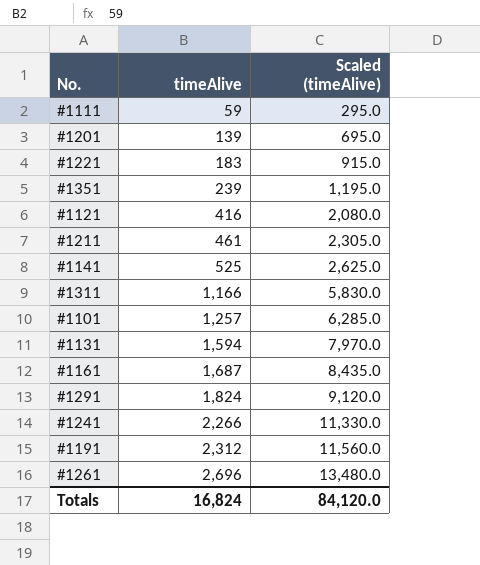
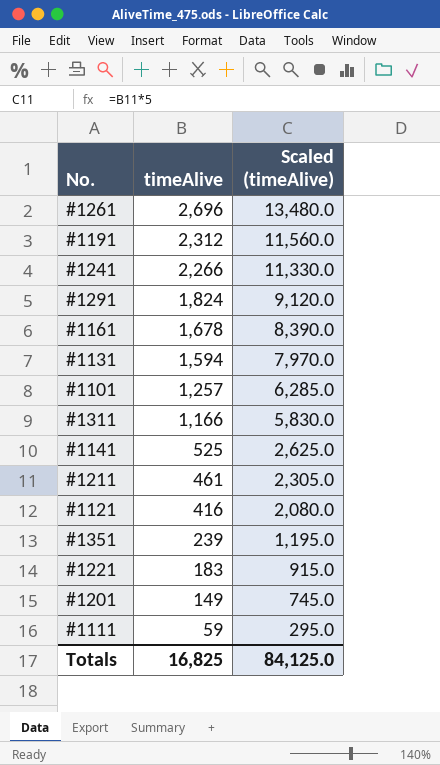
row order: timeAlive ascending -> timeAlive descending
#1161 | timeAlive: 1,687 -> 1,678
#1161 | Scaled (timeAlive): 8,435.0 -> 8,390.0
#1201 | timeAlive: 139 -> 149
#1201 | Scaled (timeAlive): 695.0 -> 745.0
Totals | timeAlive: 16,824 -> 16,825
Totals | Scaled (timeAlive): 84,120.0 -> 84,125.0

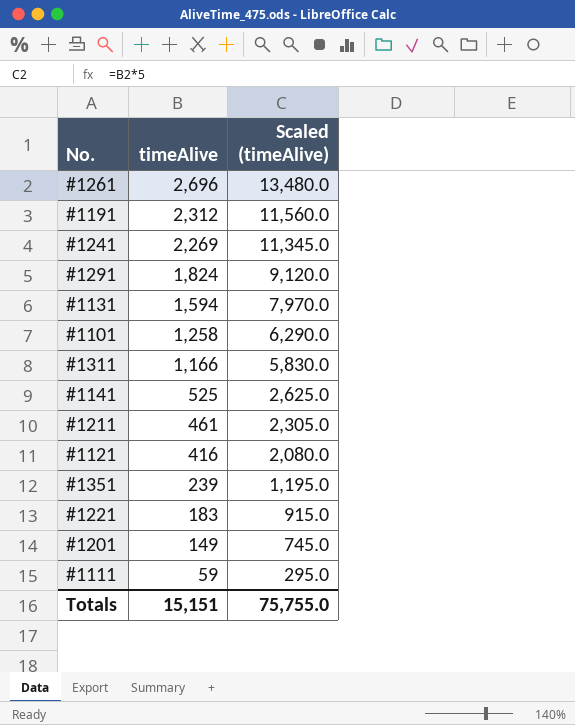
row #1161: 1,678 | 8,390.0 -> none
#1241 | timeAlive: 2,266 -> 2,269
#1241 | Scaled (timeAlive): 11,330.0 -> 11,345.0
#1101 | timeAlive: 1,257 -> 1,258
#1101 | Scaled (timeAlive): 6,285.0 -> 6,290.0
Totals | timeAlive: 16,825 -> 15,151
Totals | Scaled (timeAlive): 84,125.0 -> 75,755.0

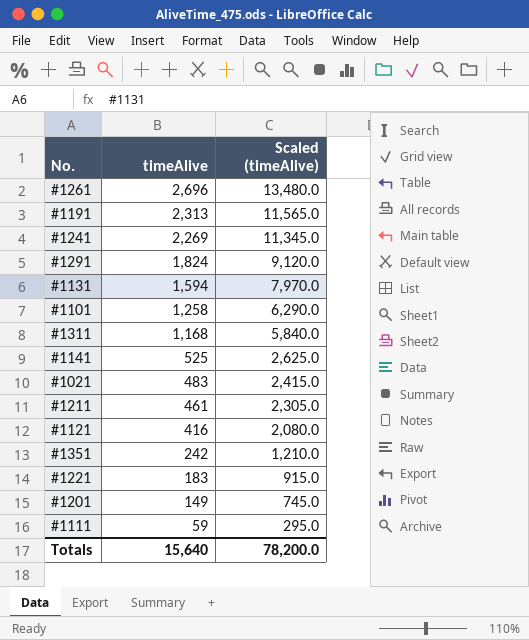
#1191 | timeAlive: 2,312 -> 2,313
#1191 | Scaled (timeAlive): 11,560.0 -> 11,565.0
#1311 | timeAlive: 1,166 -> 1,168
#1311 | Scaled (timeAlive): 5,830.0 -> 5,840.0
row #1021: none -> 483 | 2,415.0
#1351 | timeAlive: 239 -> 242
#1351 | Scaled (timeAlive): 1,195.0 -> 1,210.0
Totals | timeAlive: 15,151 -> 15,640
Totals | Scaled (timeAlive): 75,755.0 -> 78,200.0

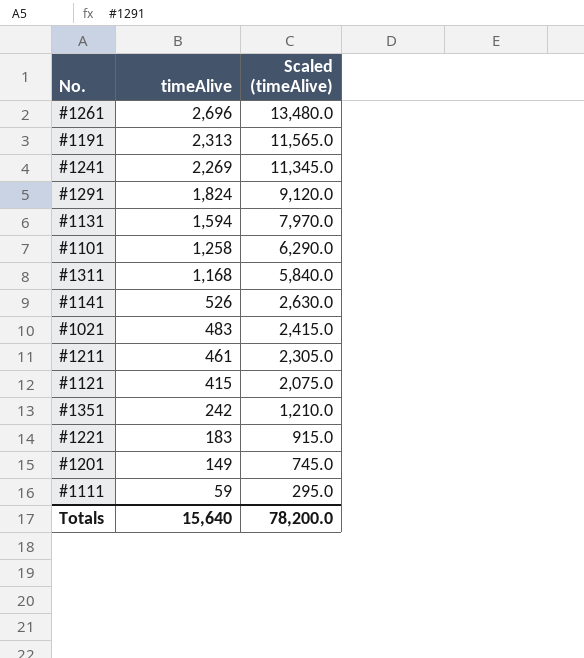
#1141 | timeAlive: 525 -> 526
#1141 | Scaled (timeAlive): 2,625.0 -> 2,630.0
#1121 | timeAlive: 416 -> 415
#1121 | Scaled (timeAlive): 2,080.0 -> 2,075.0

